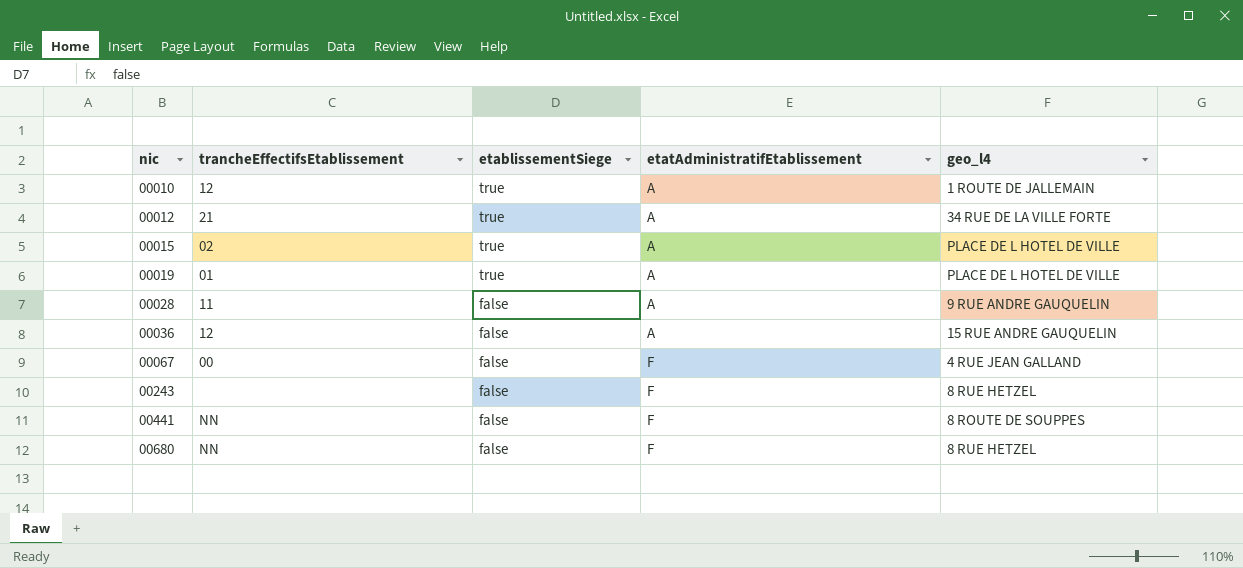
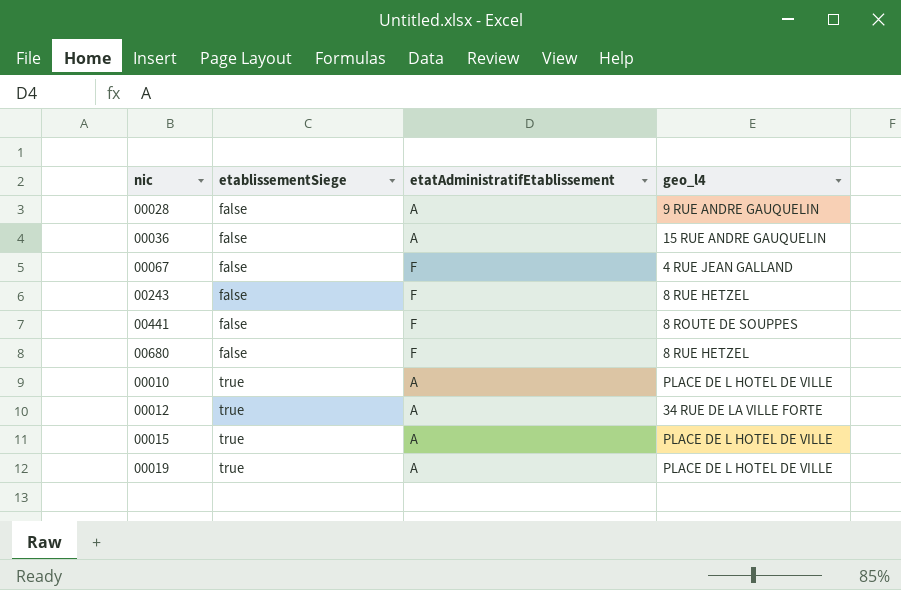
row order: nic ascending -> etablissementSiege ascending
column trancheEffectifsEtablissement | position: 2 -> none
00010 | geo_l4: 1 ROUTE DE JALLEMAIN -> PLACE DE L HOTEL DE VILLE

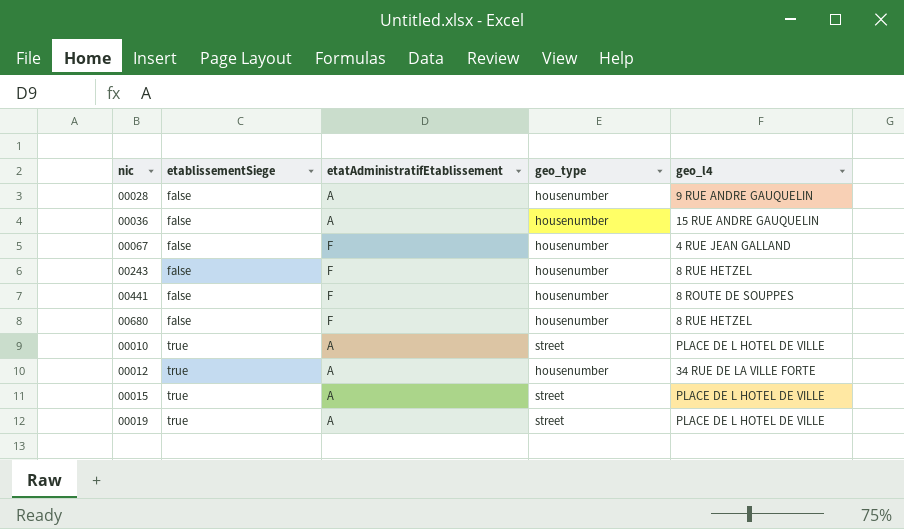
column geo_type | position: none -> 4

